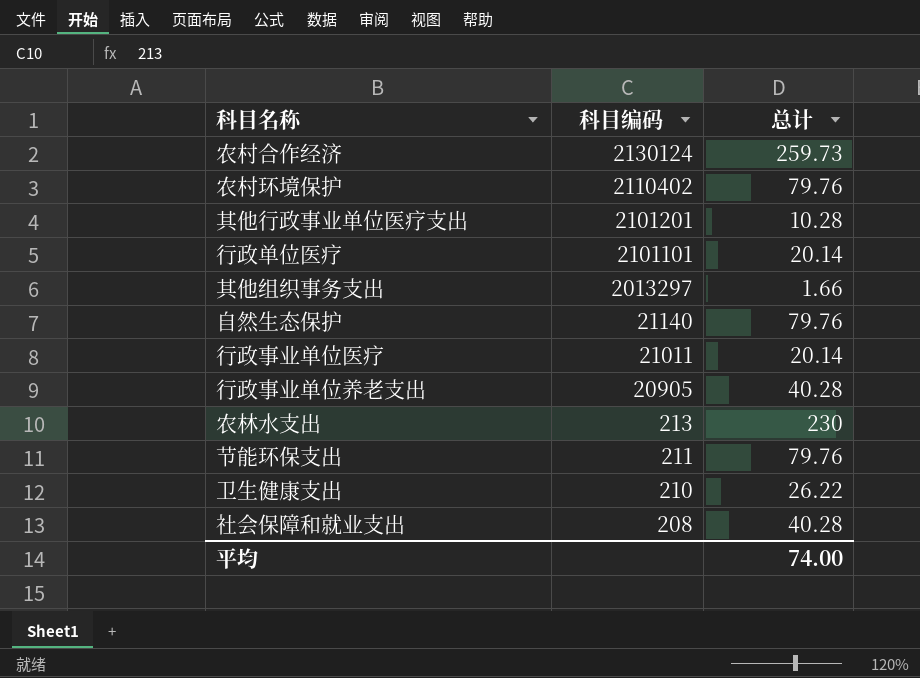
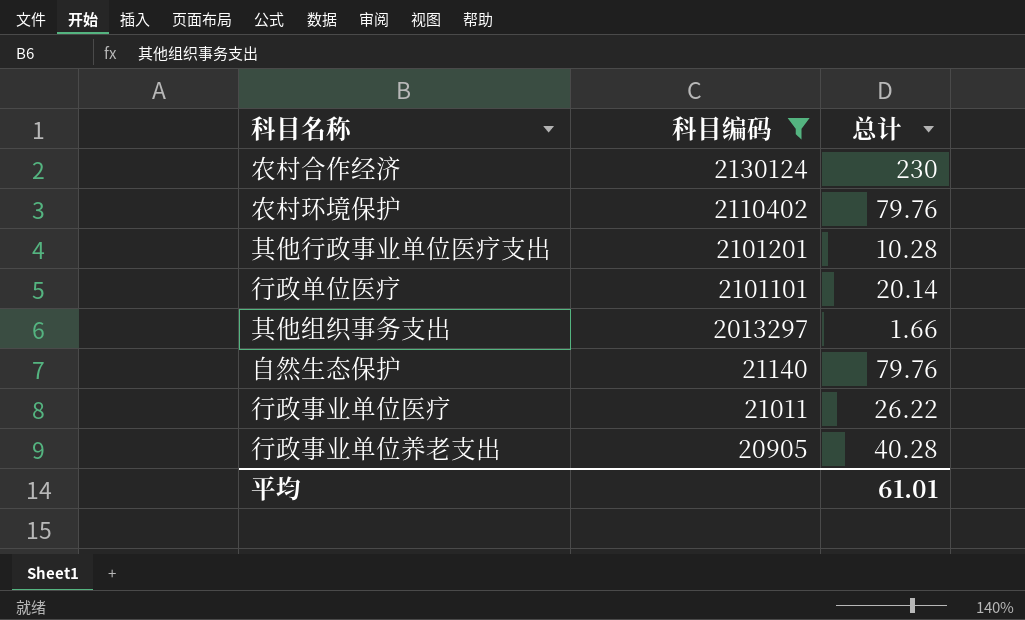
filter: none -> 科目编码 >= 20905
农村合作经济 | 总计: 259.73 -> 230
行政事业单位医疗 | 总计: 20.14 -> 26.22
平均 | 总计: 74.00 -> 61.01

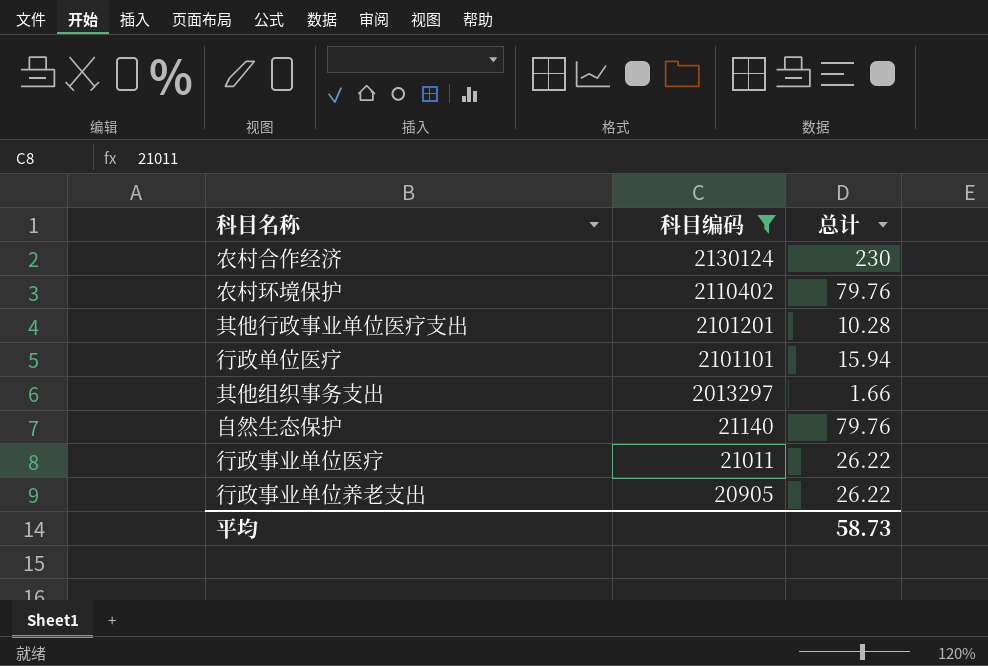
行政单位医疗 | 总计: 20.14 -> 15.94
行政事业单位养老支出 | 总计: 40.28 -> 26.22
平均 | 总计: 61.01 -> 58.73

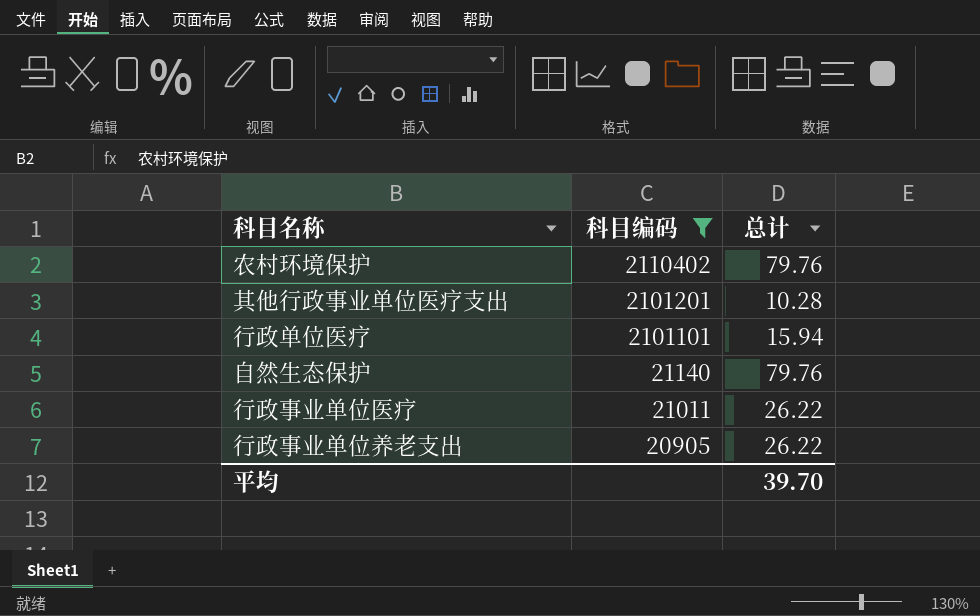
row 农村合作经济: 2130124 | 230 -> none
row 其他组织事务支出: 2013297 | 1.66 -> none
平均 | 总计: 58.73 -> 39.70

